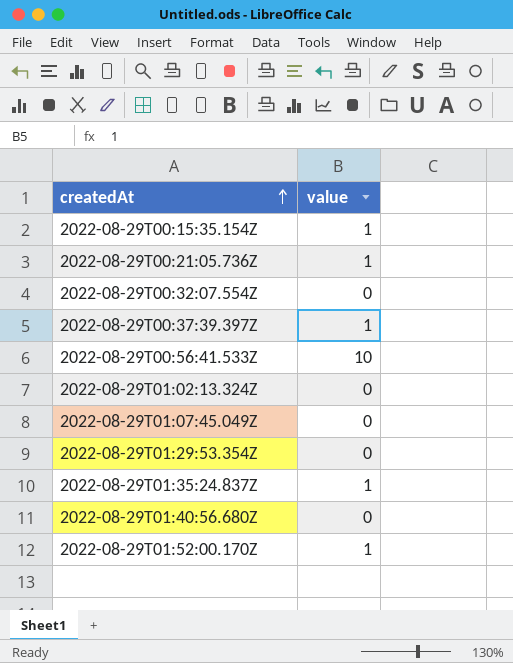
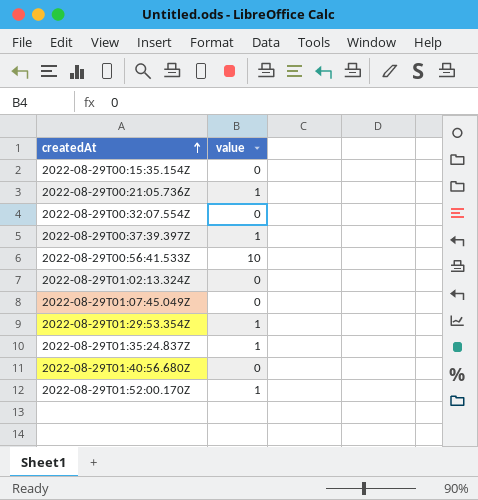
2022-08-29T00:15:35.154Z | value: 1 -> 0
2022-08-29T01:29:53.354Z | value: 0 -> 1

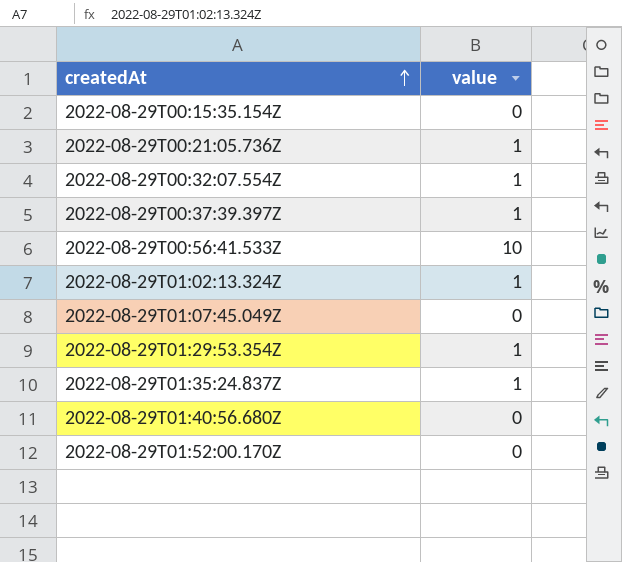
2022-08-29T00:32:07.554Z | value: 0 -> 1
2022-08-29T01:02:13.324Z | value: 0 -> 1
2022-08-29T01:52:00.170Z | value: 1 -> 0

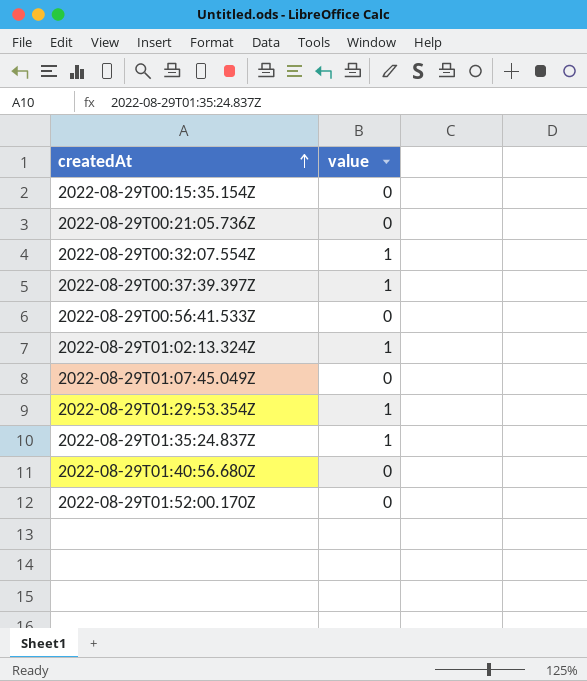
2022-08-29T00:21:05.736Z | value: 1 -> 0
2022-08-29T00:56:41.533Z | value: 10 -> 0

